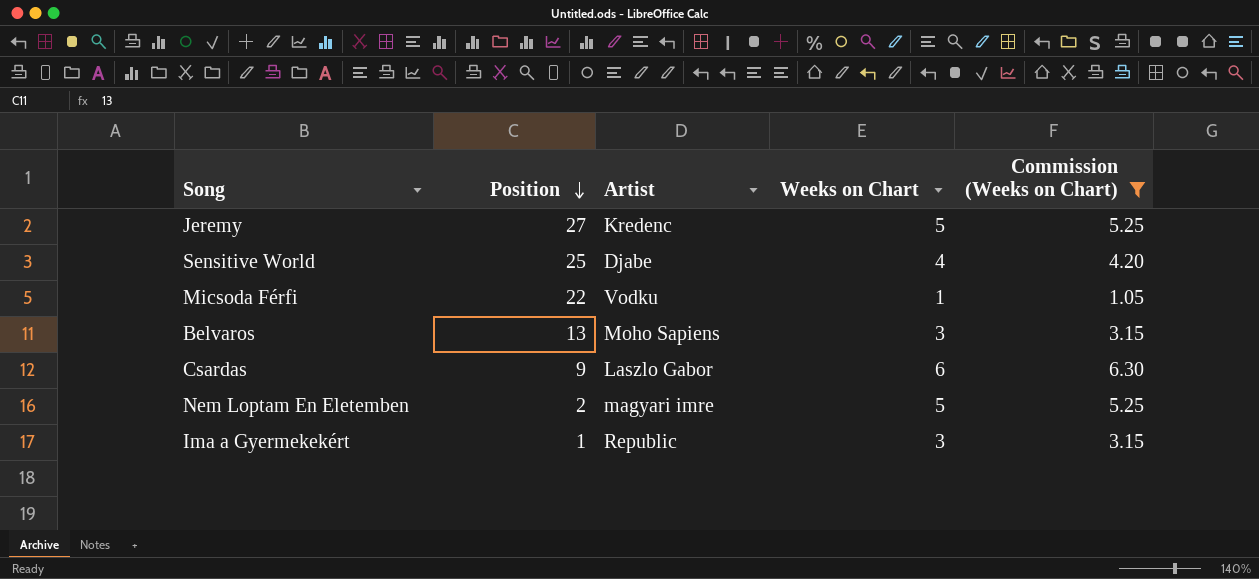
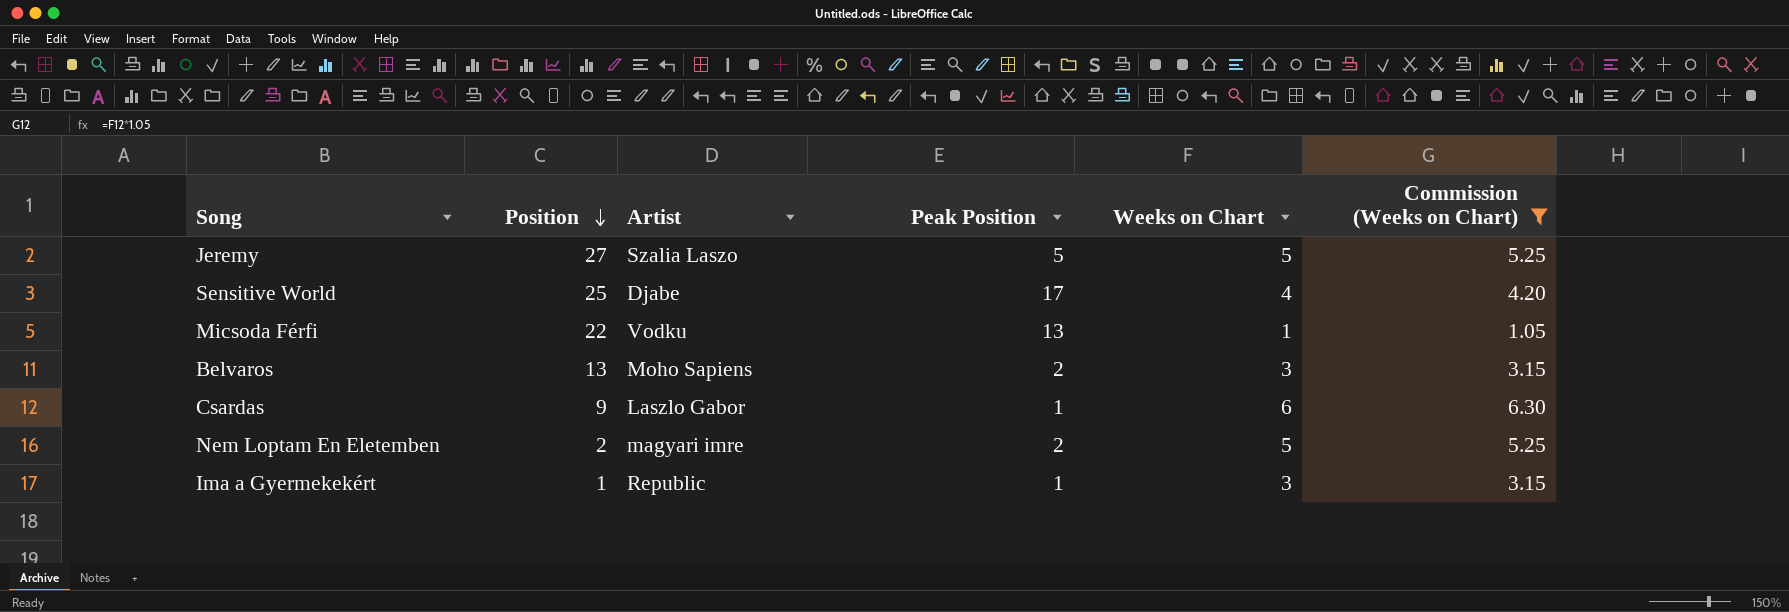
column Peak Position | position: none -> 4
Jeremy | Artist: Kredenc -> Szalia Laszo

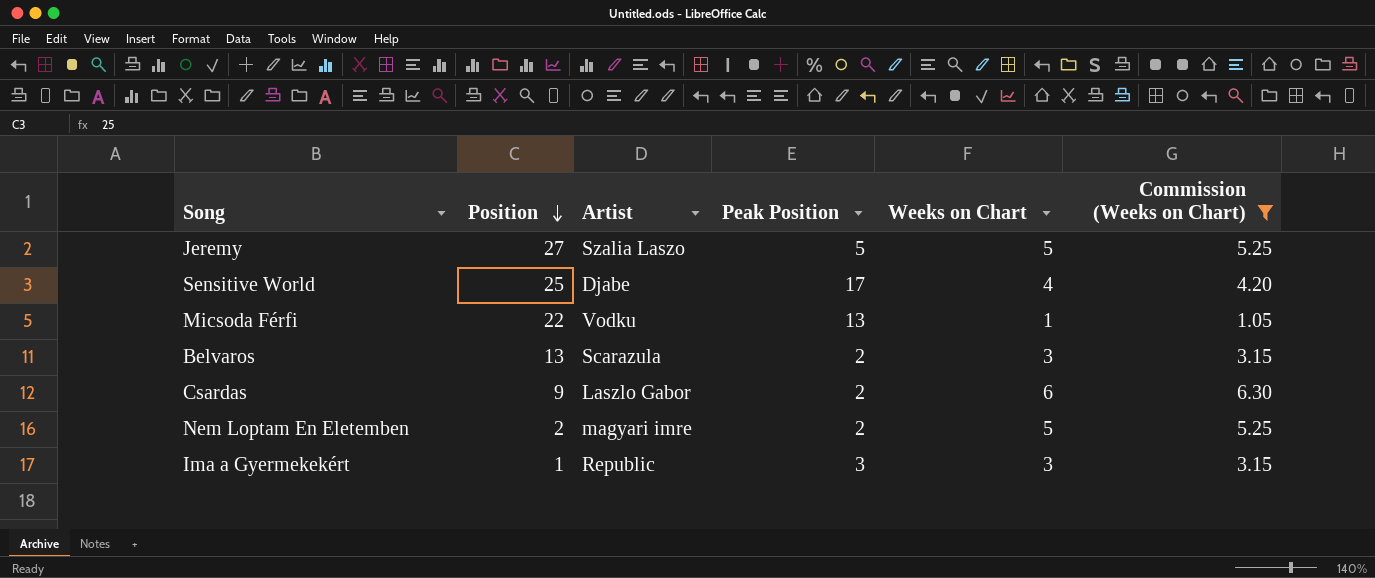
Belvaros | Artist: Moho Sapiens -> Scarazula
Csardas | Peak Position: 1 -> 2
Ima a Gyermekekért | Peak Position: 1 -> 3

